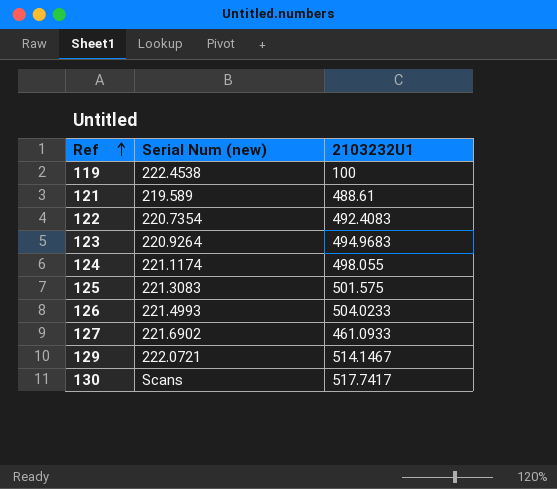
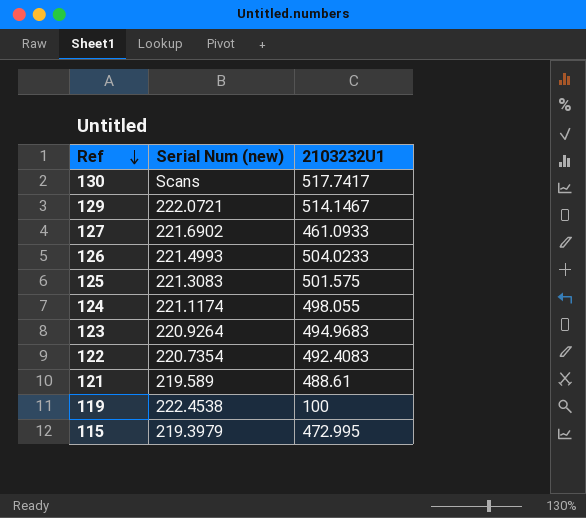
row order: Ref ascending -> Ref descending
row 115: none -> 219.3979 | 472.995

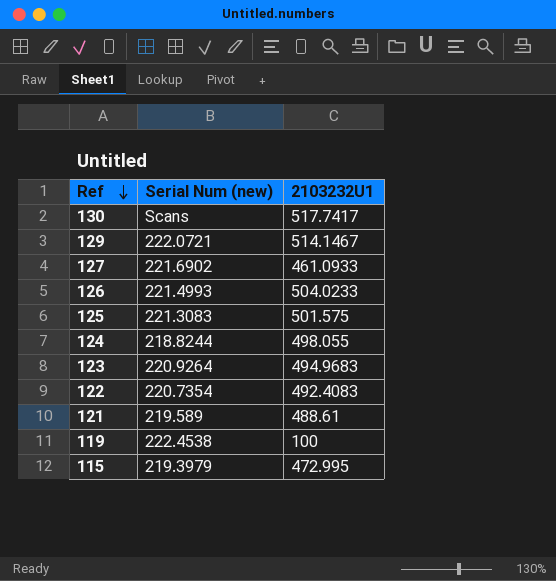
124 | Serial Num (new): 221.1174 -> 218.8244

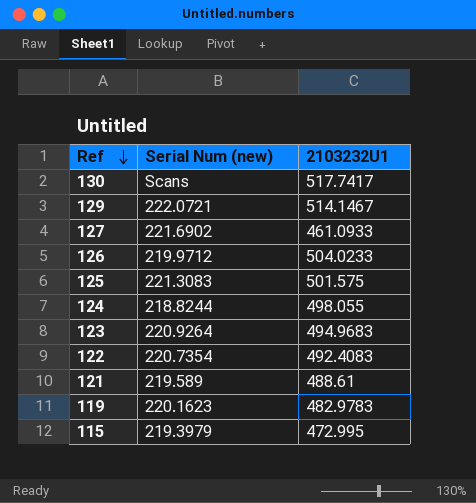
126 | Serial Num (new): 221.4993 -> 219.9712
119 | Serial Num (new): 222.4538 -> 220.1623
119 | 2103232U1: 100 -> 482.9783

